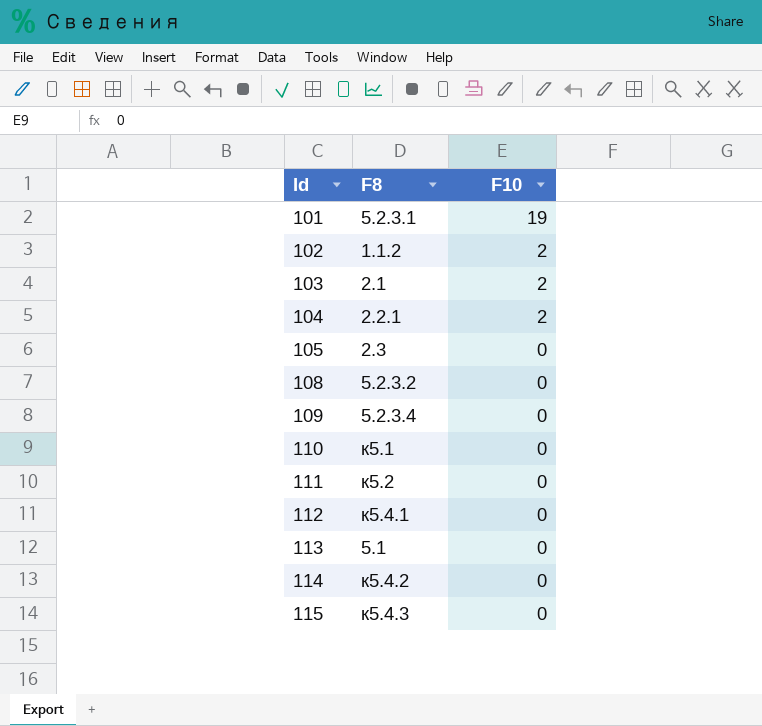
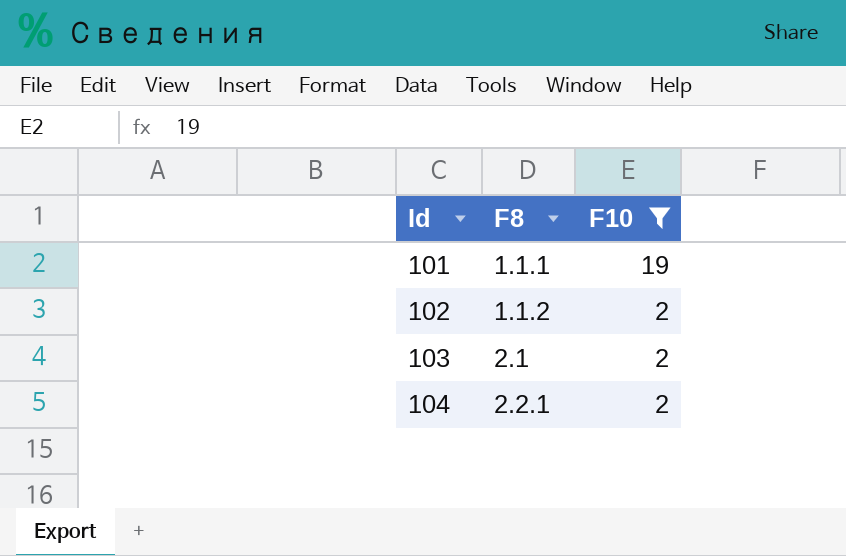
filter: none -> F10 != 0
101 | F8: 5.2.3.1 -> 1.1.1

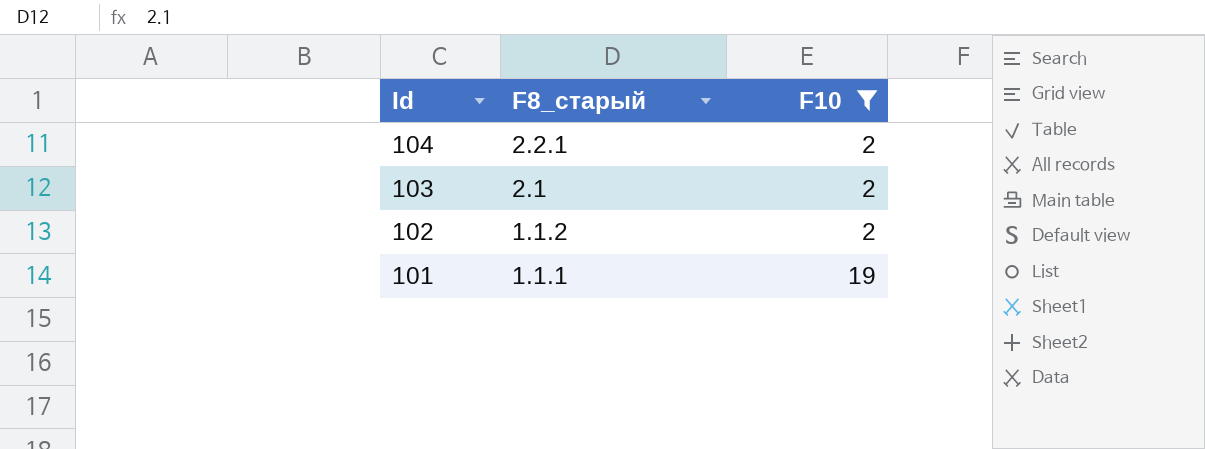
row order: Id ascending -> Id descending
column name: F8 -> F8_старый

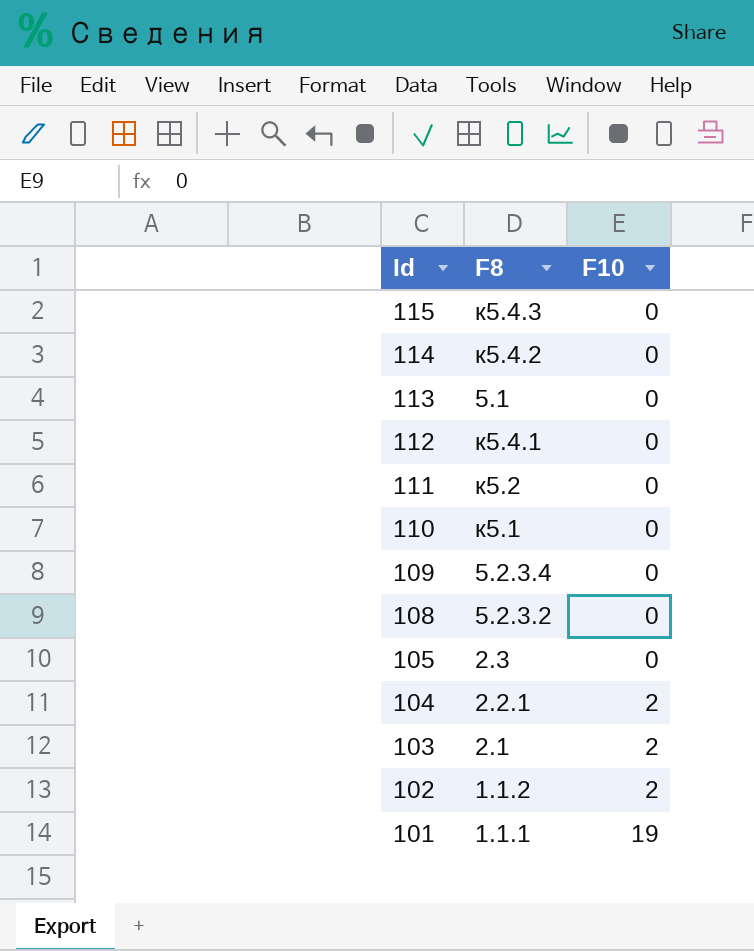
filter: F10 != 0 -> none
column name: F8_старый -> F8

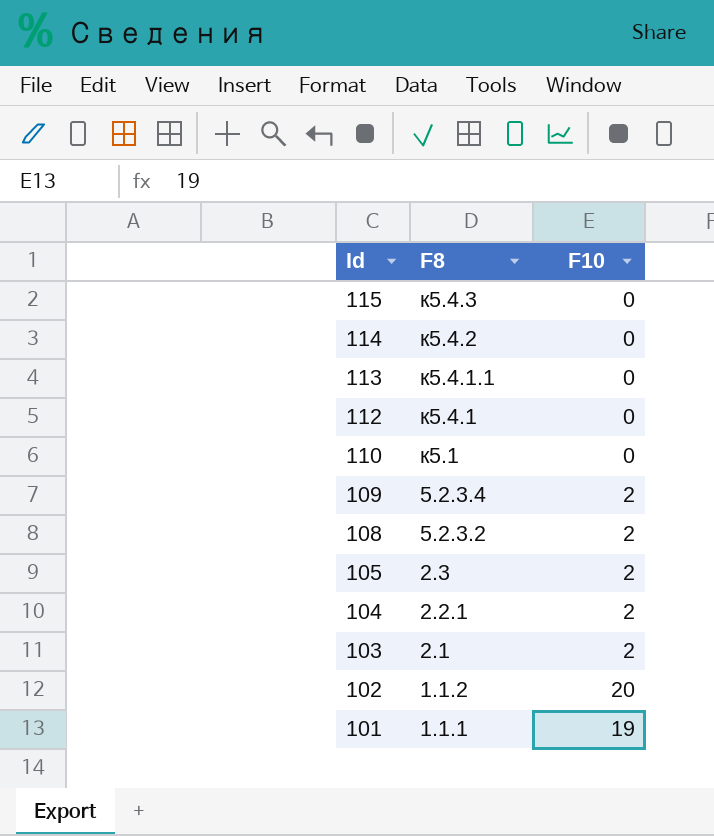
row 111: к5.2 | 0 -> none
113 | F8: 5.1 -> к5.4.1.1
109 | F10: 0 -> 2
108 | F10: 0 -> 2
105 | F10: 0 -> 2
102 | F10: 2 -> 20

